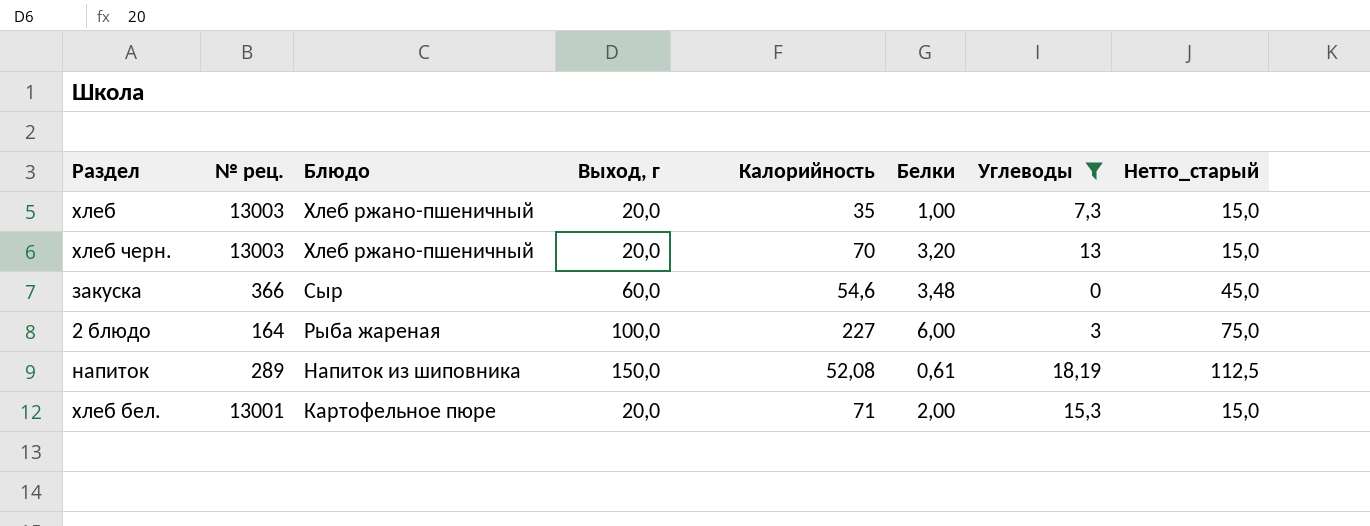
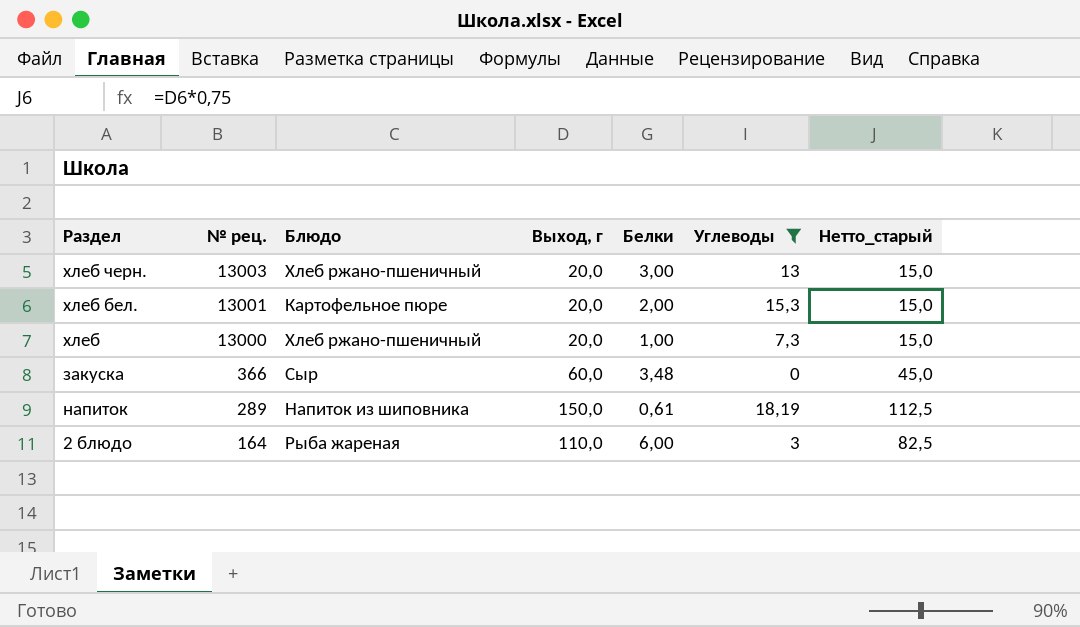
row order: Блюдо descending -> № рец. descending
column Калорийность | position: 5 -> none
хлеб черн. | Белки: 3,20 -> 3,00
хлеб | № рец.: 13003 -> 13000
2 блюдо | Выход, г: 100,0 -> 110,0
2 блюдо | Нетто_старый: 75,0 -> 82,5

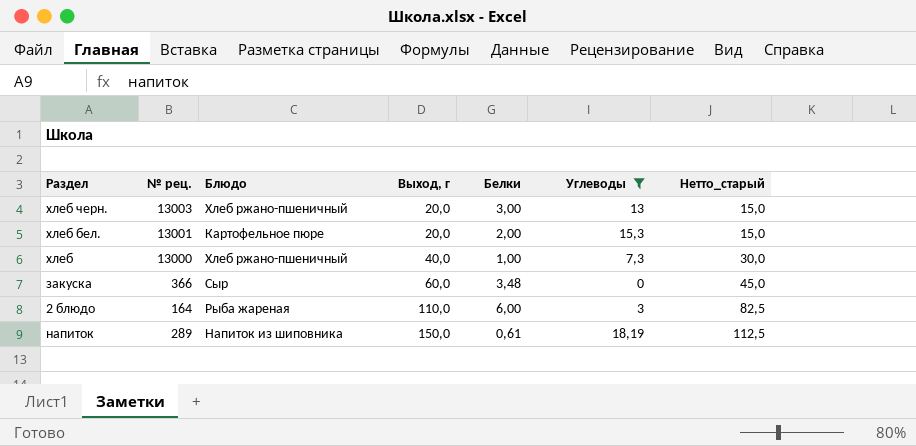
row order: № рец. descending -> Выход, г ascending
хлеб | Выход, г: 20,0 -> 40,0
хлеб | Нетто_старый: 15,0 -> 30,0

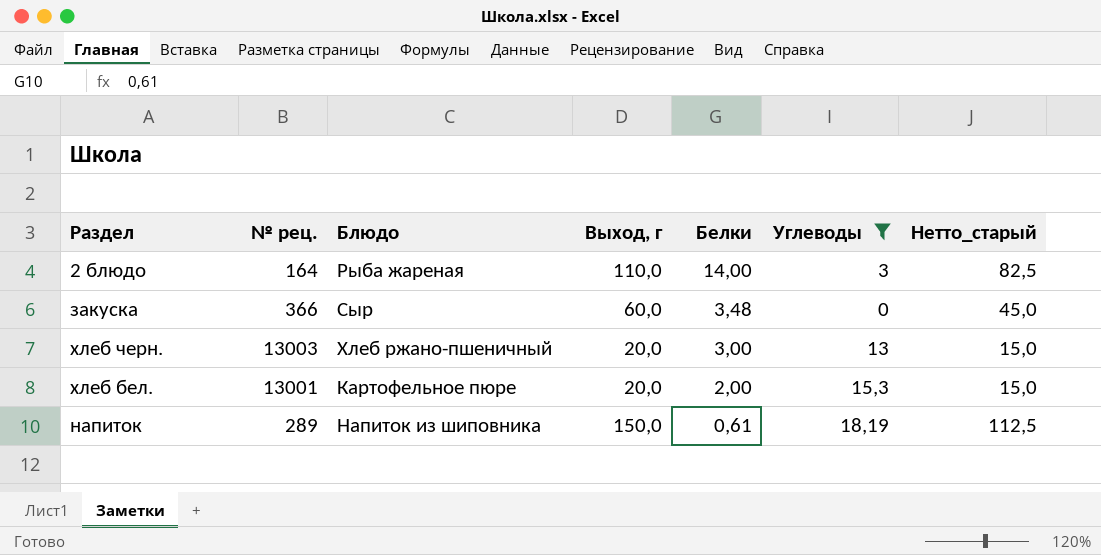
row order: Выход, г ascending -> Белки descending
row хлеб: 13000 | Хлеб ржано-пшеничный | 40,0 | 1,00 | 7,3 | 30,0 -> none
2 блюдо | Белки: 6,00 -> 14,00

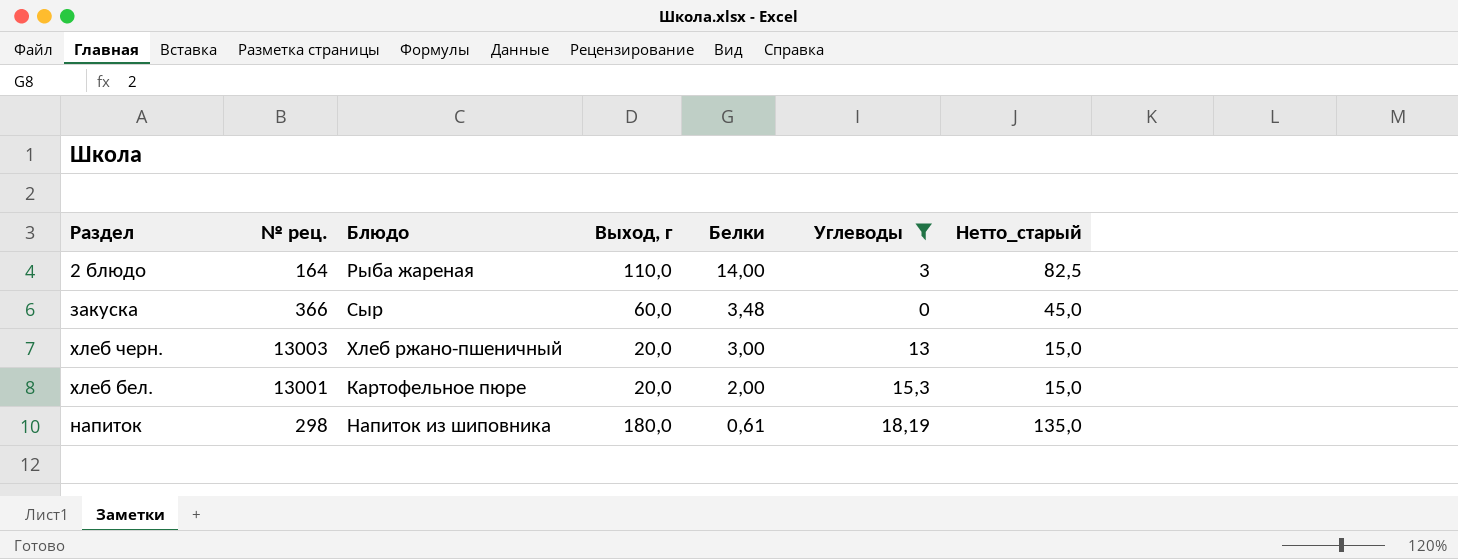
напиток | № рец.: 289 -> 298
напиток | Выход, г: 150,0 -> 180,0
напиток | Нетто_старый: 112,5 -> 135,0

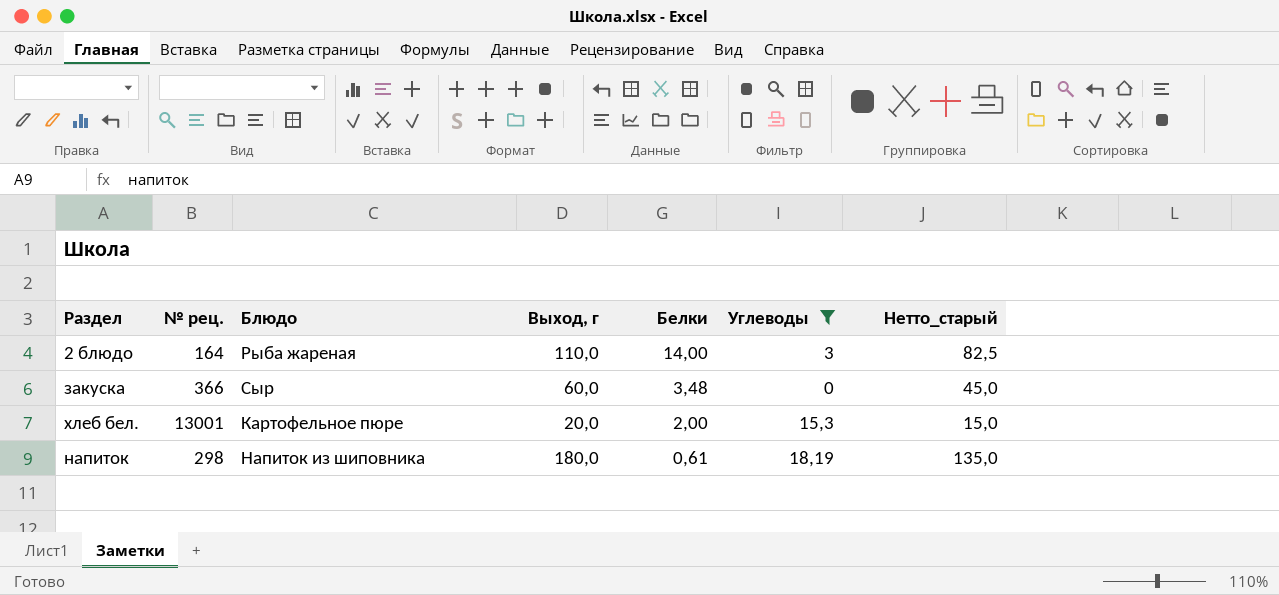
row хлеб черн.: 13003 | Хлеб ржано-пшеничный | 20,0 | 3,00 | 13 | 15,0 -> none

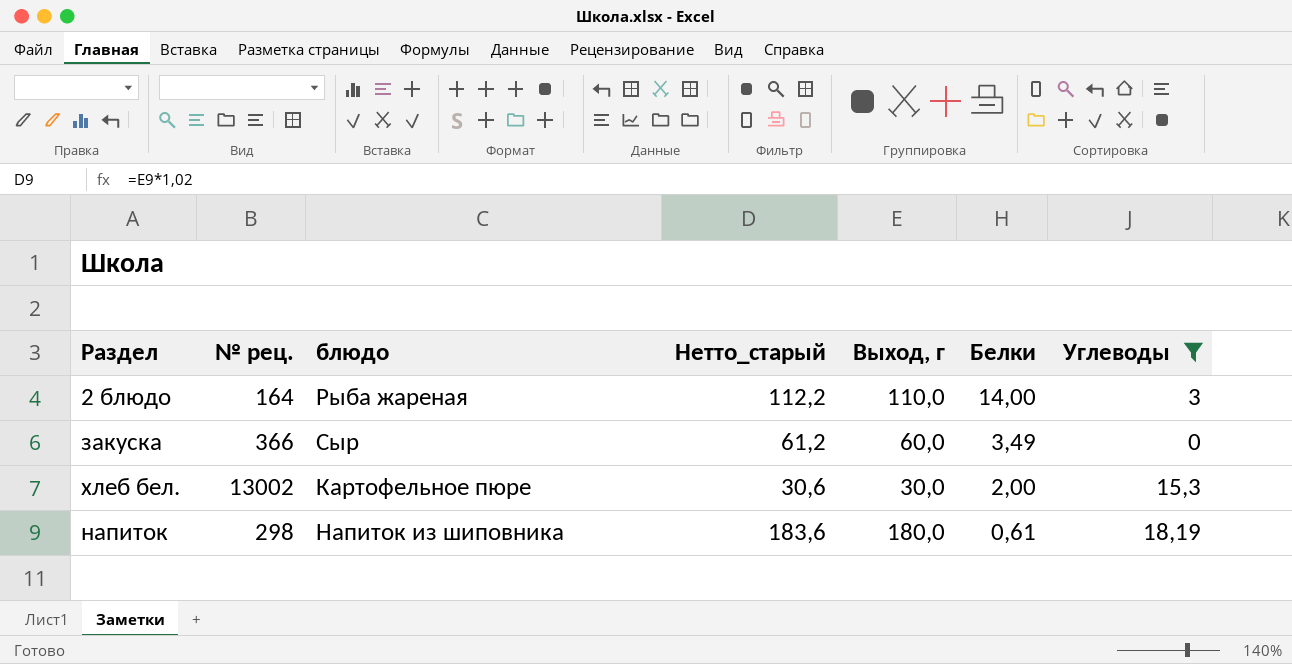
column name: Блюдо -> блюдо
column Нетто_старый | formula: [Выход, г] * 0,75 -> [Выход, г] * 1,02
column Нетто_старый | position: 7 -> 4
закуска | Белки: 3,48 -> 3,49
хлеб бел. | № рец.: 13001 -> 13002
хлеб бел. | Выход, г: 20,0 -> 30,0

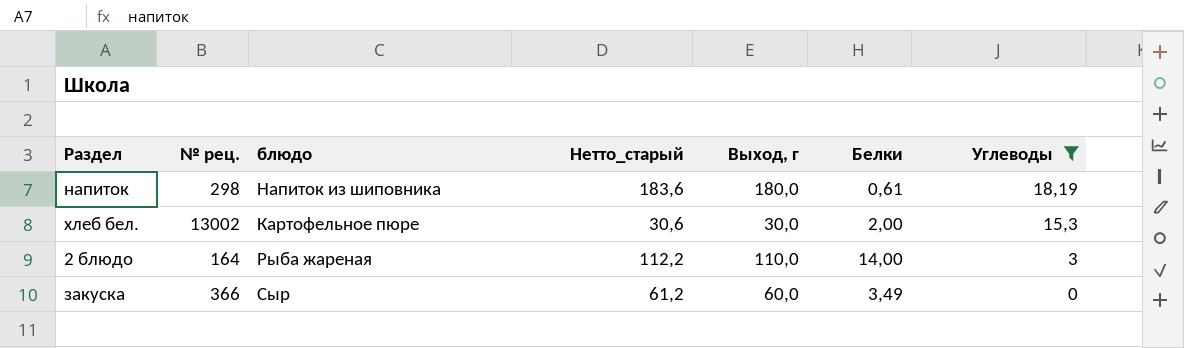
row order: Белки descending -> Углеводы descending

